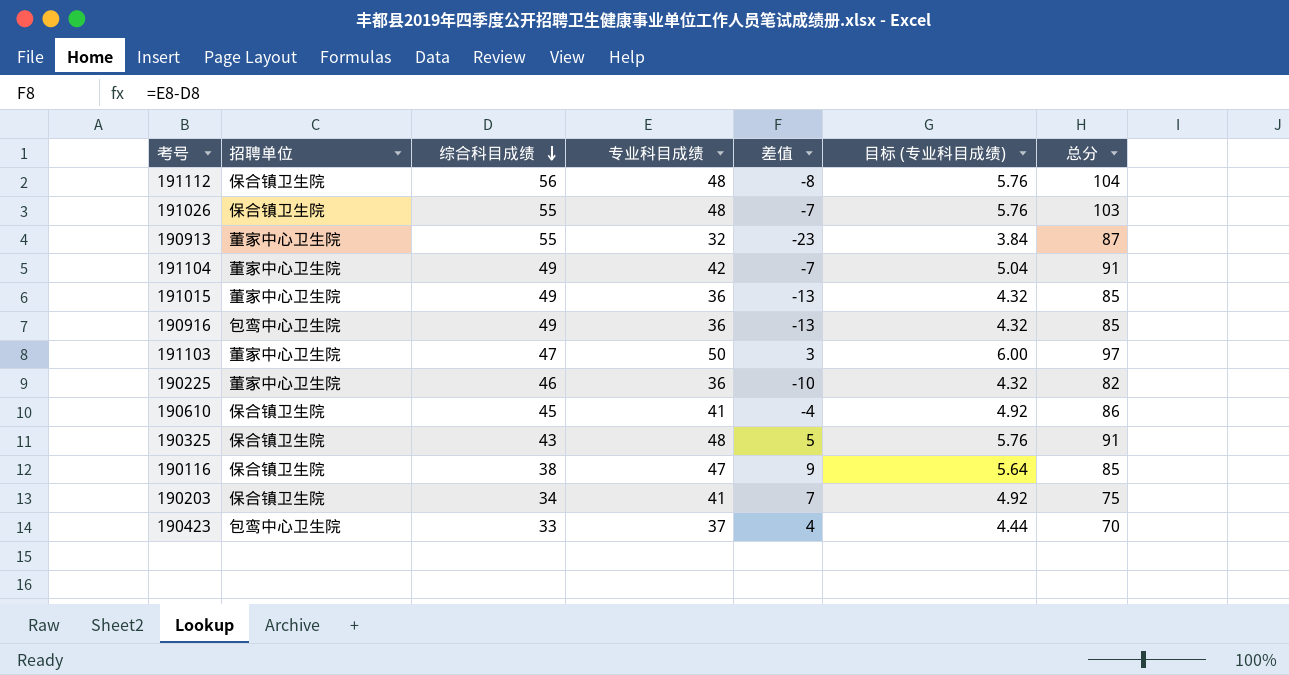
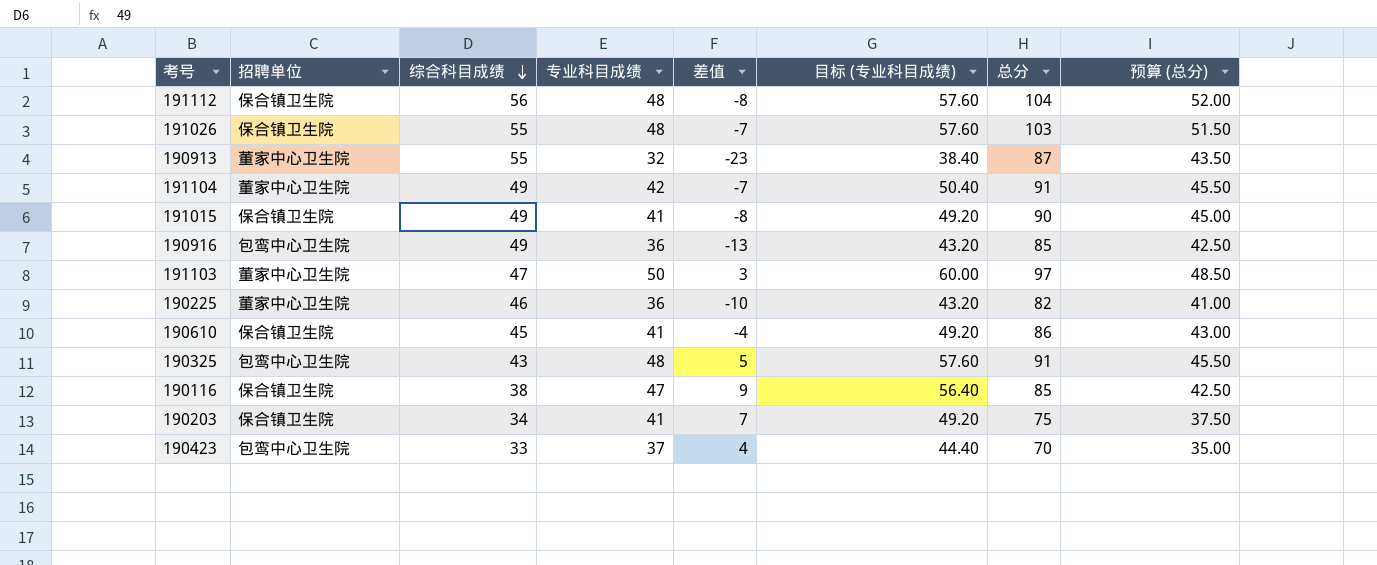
column 目标 (专业科目成绩) | formula: [专业科目成绩] * 0.12 -> [专业科目成绩] * 1.2
column 预算 (总分) | formula: none -> [总分] * 0.5
191015 | 招聘单位: 董家中心卫生院 -> 保合镇卫生院
191015 | 专业科目成绩: 36 -> 41
191015 | 差值: -13 -> -8
191015 | 总分: 85 -> 90
190325 | 招聘单位: 保合镇卫生院 -> 包鸾中心卫生院

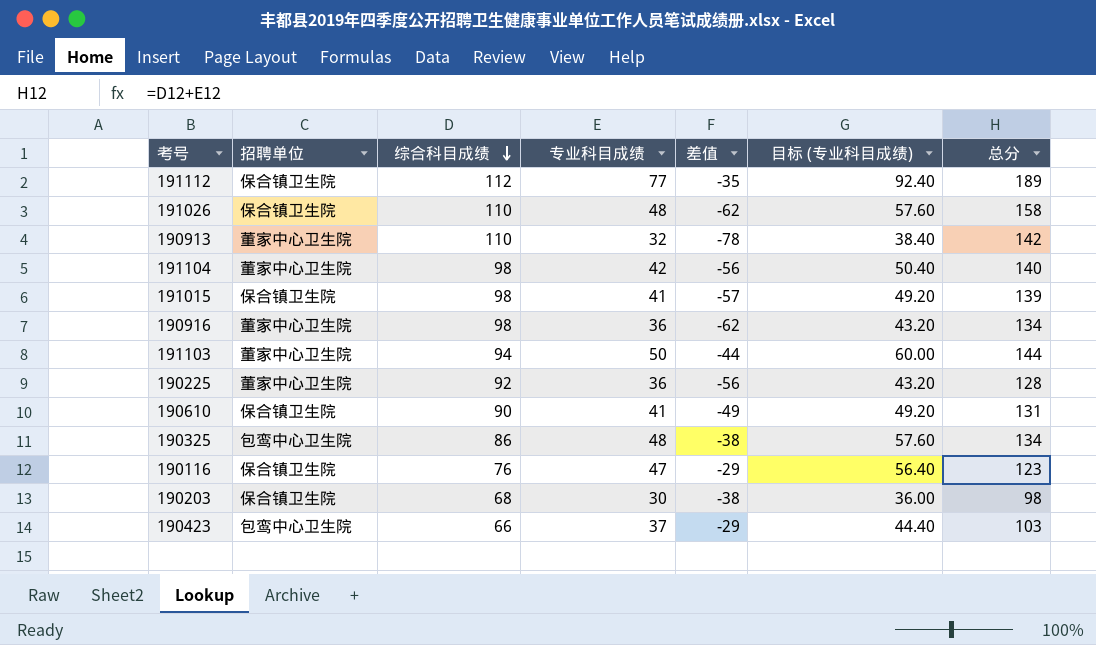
column 预算 (总分) | formula: [总分] * 0.5 -> none
191112 | 综合科目成绩: 56 -> 112
191112 | 专业科目成绩: 48 -> 77
191112 | 差值: -8 -> -35
191112 | 目标 (专业科目成绩): 57.60 -> 92.40
191112 | 总分: 104 -> 189
191026 | 综合科目成绩: 55 -> 110
191026 | 差值: -7 -> -62
191026 | 总分: 103 -> 158
190913 | 综合科目成绩: 55 -> 110
190913 | 差值: -23 -> -78
190913 | 总分: 87 -> 142
191104 | 综合科目成绩: 49 -> 98
191104 | 差值: -7 -> -56
191104 | 总分: 91 -> 140
191015 | 综合科目成绩: 49 -> 98
191015 | 差值: -8 -> -57
191015 | 总分: 90 -> 139
190916 | 招聘单位: 包鸾中心卫生院 -> 董家中心卫生院
190916 | 综合科目成绩: 49 -> 98
190916 | 差值: -13 -> -62
190916 | 总分: 85 -> 134
191103 | 综合科目成绩: 47 -> 94
191103 | 差值: 3 -> -44
191103 | 总分: 97 -> 144
190225 | 综合科目成绩: 46 -> 92
190225 | 差值: -10 -> -56
190225 | 总分: 82 -> 128
190610 | 综合科目成绩: 45 -> 90
190610 | 差值: -4 -> -49
190610 | 总分: 86 -> 131
190325 | 综合科目成绩: 43 -> 86
190325 | 差值: 5 -> -38
190325 | 总分: 91 -> 134
190116 | 综合科目成绩: 38 -> 76
190116 | 差值: 9 -> -29
190116 | 总分: 85 -> 123
190203 | 综合科目成绩: 34 -> 68
190203 | 专业科目成绩: 41 -> 30
190203 | 差值: 7 -> -38
190203 | 目标 (专业科目成绩): 49.20 -> 36.00
190203 | 总分: 75 -> 98
190423 | 综合科目成绩: 33 -> 66
190423 | 差值: 4 -> -29
190423 | 总分: 70 -> 103

